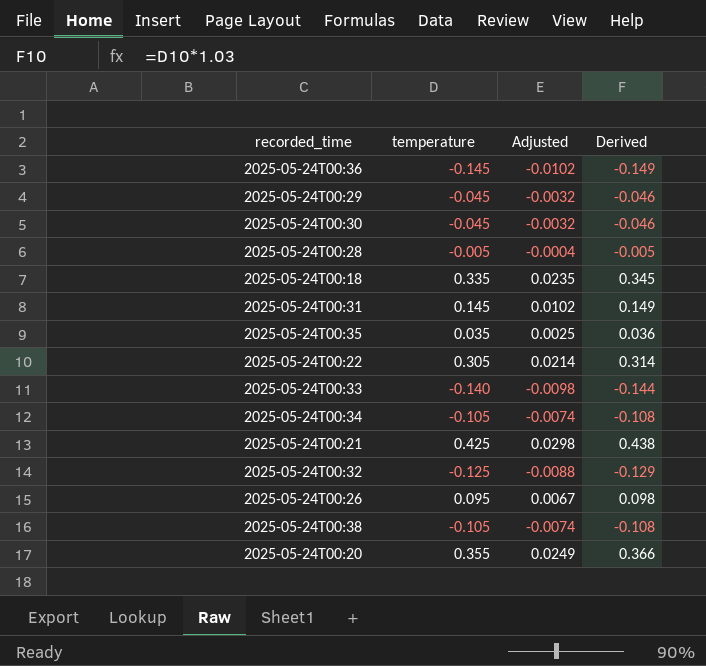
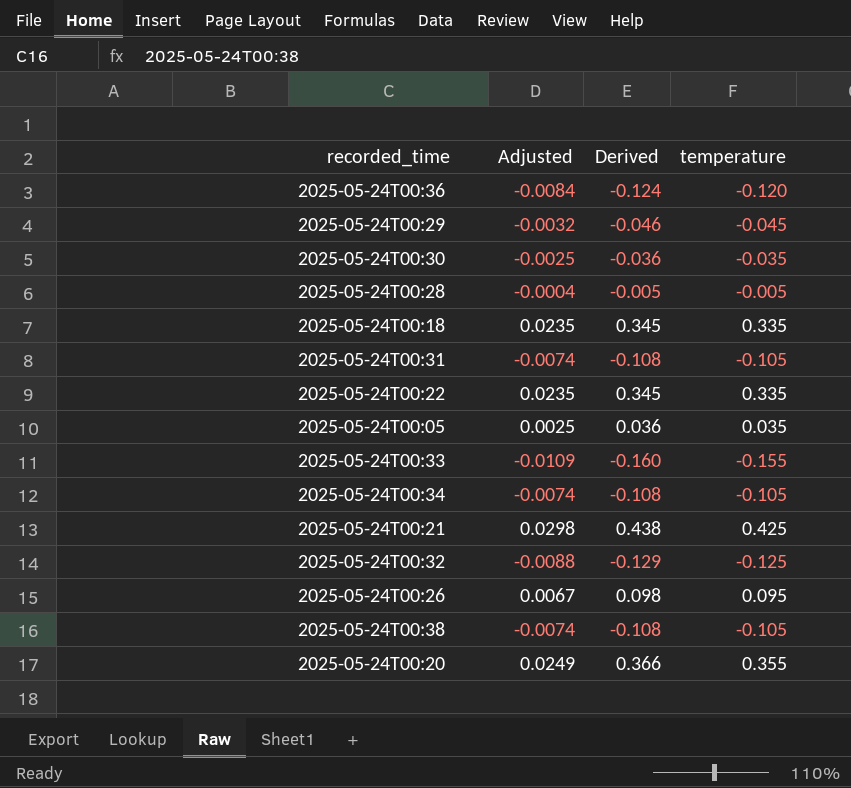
column temperature | position: 2 -> 4
row 2025-05-24T00:35: 0.035 | 0.0025 | 0.036 -> none
2025-05-24T00:36 | Adjusted: -0.0102 -> -0.0084
2025-05-24T00:36 | Derived: -0.149 -> -0.124
2025-05-24T00:36 | temperature: -0.145 -> -0.120
2025-05-24T00:30 | Adjusted: -0.0032 -> -0.0025
2025-05-24T00:30 | Derived: -0.046 -> -0.036
2025-05-24T00:30 | temperature: -0.045 -> -0.035
2025-05-24T00:31 | Adjusted: 0.0102 -> -0.0074
2025-05-24T00:31 | Derived: 0.149 -> -0.108
2025-05-24T00:31 | temperature: 0.145 -> -0.105
2025-05-24T00:22 | Adjusted: 0.0214 -> 0.0235
2025-05-24T00:22 | Derived: 0.314 -> 0.345
2025-05-24T00:22 | temperature: 0.305 -> 0.335
row 2025-05-24T00:05: none -> 0.0025 | 0.036 | 0.035
2025-05-24T00:33 | Adjusted: -0.0098 -> -0.0109
2025-05-24T00:33 | Derived: -0.144 -> -0.160
2025-05-24T00:33 | temperature: -0.140 -> -0.155

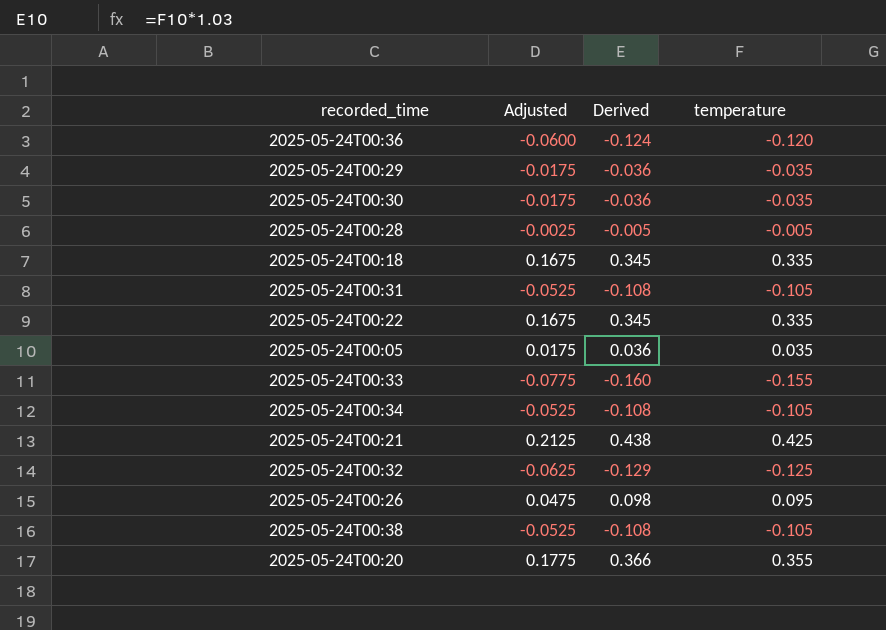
column Adjusted | formula: [temperature] * 0.07 -> [temperature] * 0.5
2025-05-24T00:29 | Derived: -0.046 -> -0.036
2025-05-24T00:29 | temperature: -0.045 -> -0.035

